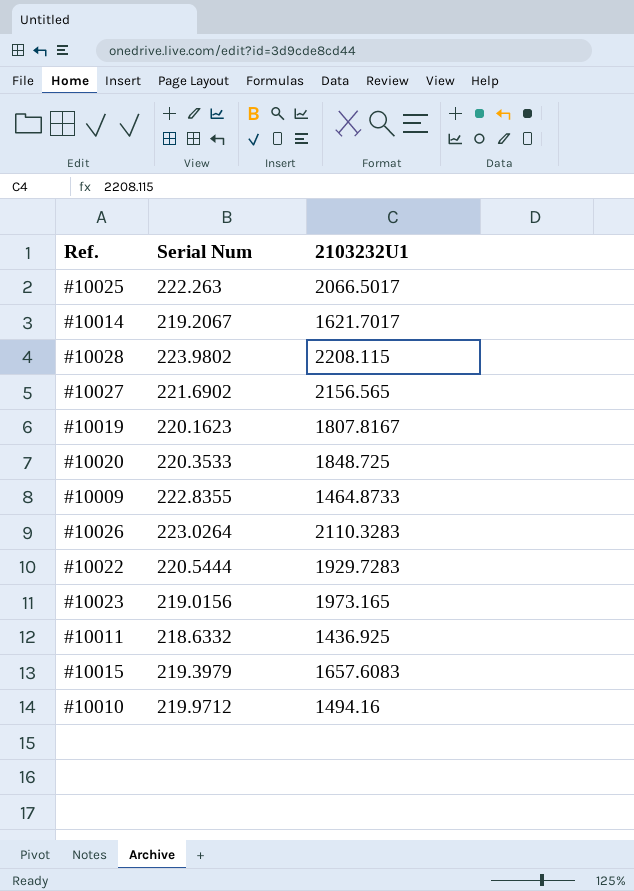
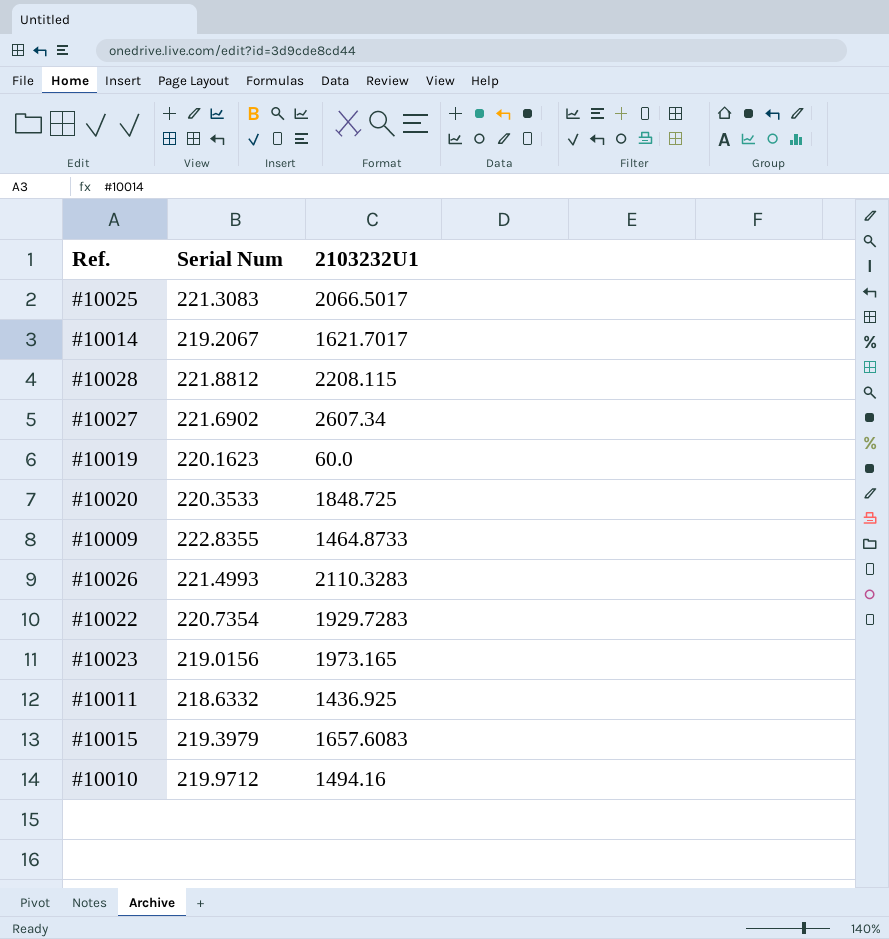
#10025 | Serial Num: 222.263 -> 221.3083
#10028 | Serial Num: 223.9802 -> 221.8812
#10027 | 2103232U1: 2156.565 -> 2607.34
#10019 | 2103232U1: 1807.8167 -> 60.0
#10026 | Serial Num: 223.0264 -> 221.4993
#10022 | Serial Num: 220.5444 -> 220.7354

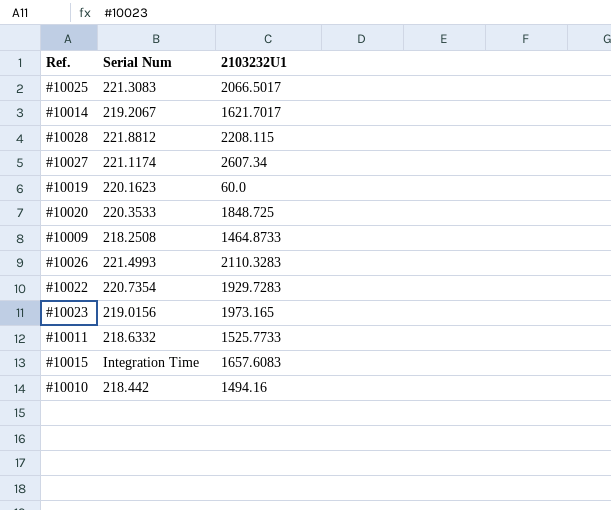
#10027 | Serial Num: 221.6902 -> 221.1174
#10009 | Serial Num: 222.8355 -> 218.2508
#10011 | 2103232U1: 1436.925 -> 1525.7733
#10015 | Serial Num: 219.3979 -> Integration Time
#10010 | Serial Num: 219.9712 -> 218.442

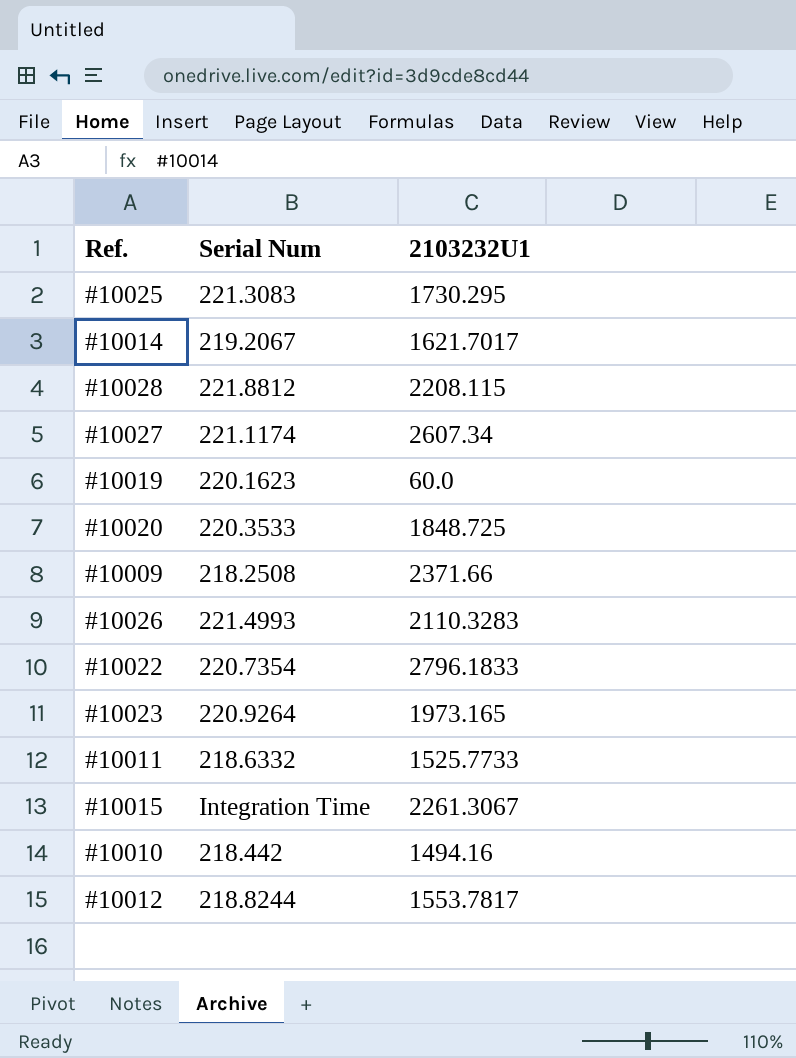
#10025 | 2103232U1: 2066.5017 -> 1730.295
#10009 | 2103232U1: 1464.8733 -> 2371.66
#10022 | 2103232U1: 1929.7283 -> 2796.1833
#10023 | Serial Num: 219.0156 -> 220.9264
#10015 | 2103232U1: 1657.6083 -> 2261.3067
row #10012: none -> 218.8244 | 1553.7817

